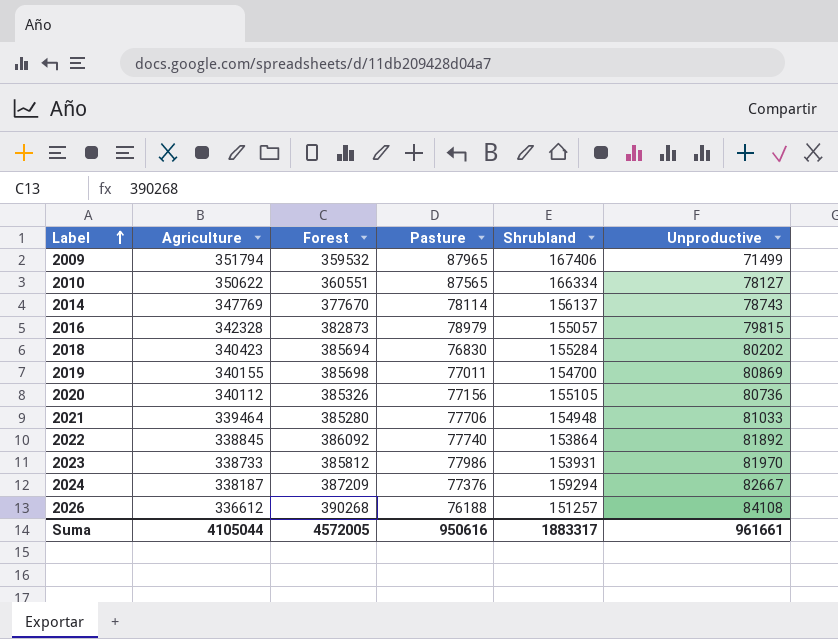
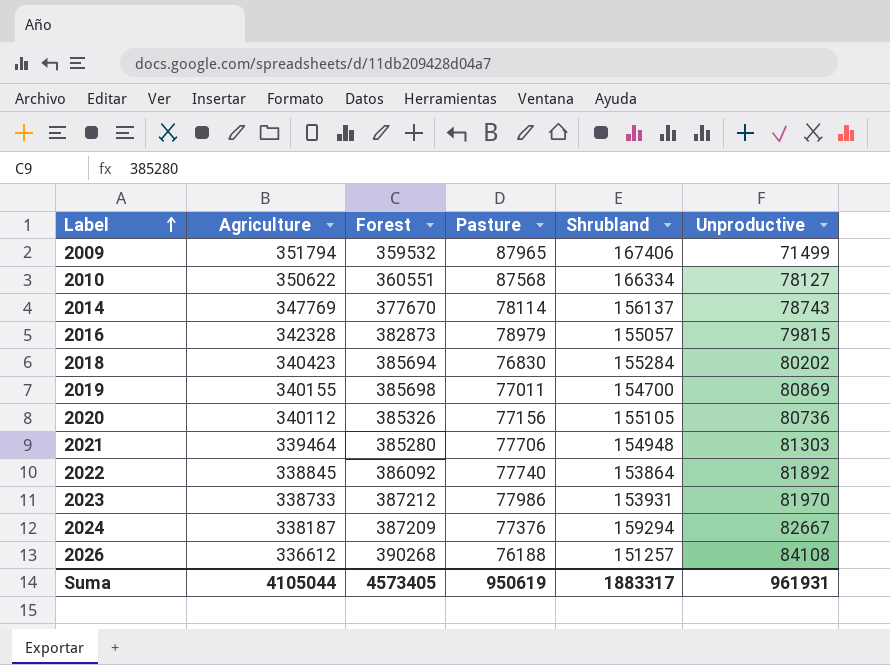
2010 | Pasture: 87565 -> 87568
2021 | Unproductive: 81033 -> 81303
2023 | Forest: 385812 -> 387212
Suma | Forest: 4572005 -> 4573405
Suma | Pasture: 950616 -> 950619
Suma | Unproductive: 961661 -> 961931

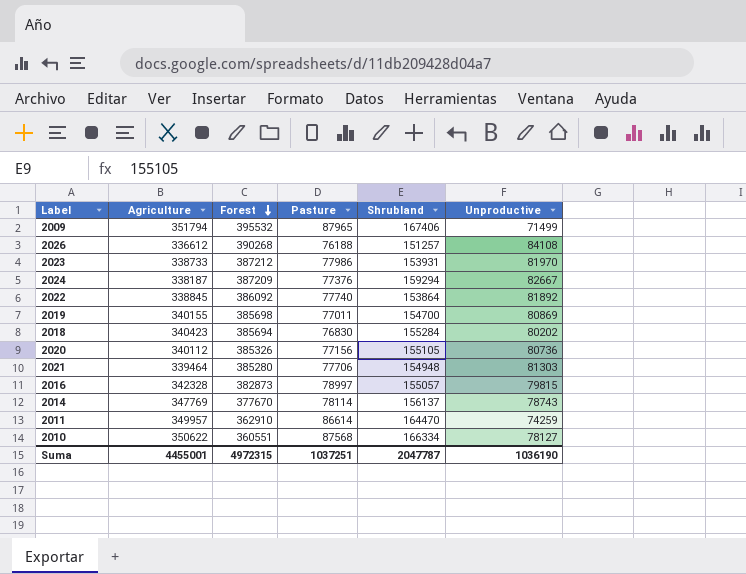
row order: Label ascending -> Forest descending
2009 | Forest: 359532 -> 395532
2016 | Pasture: 78979 -> 78997
row 2011: none -> 349957 | 362910 | 86614 | 164470 | 74259
Suma | Agriculture: 4105044 -> 4455001
Suma | Forest: 4573405 -> 4972315
Suma | Pasture: 950619 -> 1037251
Suma | Shrubland: 1883317 -> 2047787
Suma | Unproductive: 961931 -> 1036190

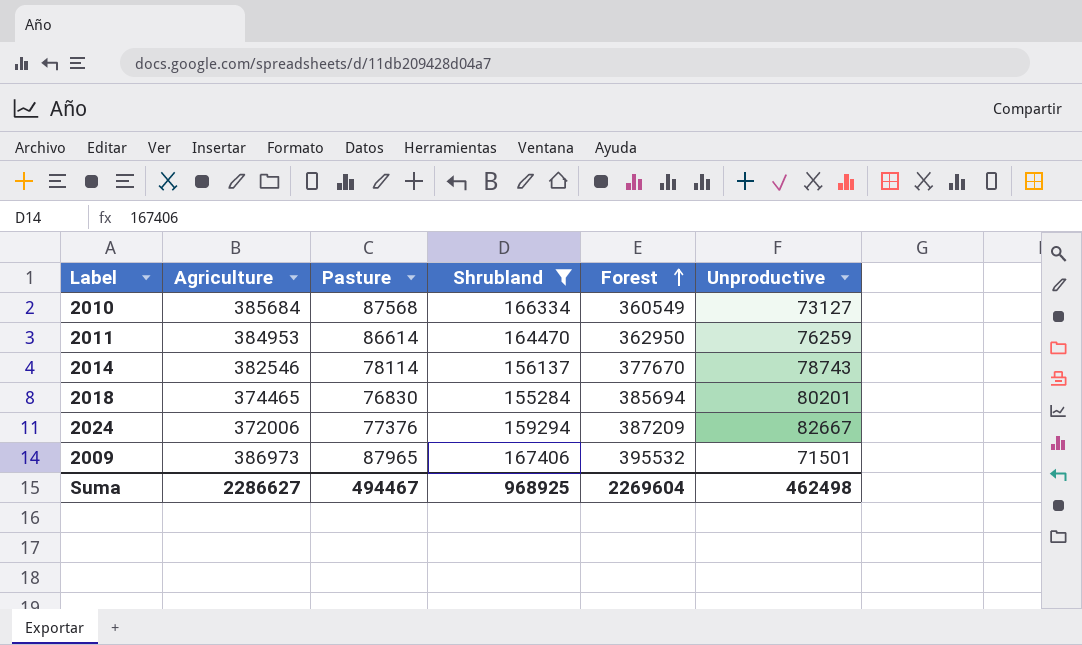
filter: none -> Shrubland >= 155284
row order: Forest descending -> Forest ascending
column Forest | position: 3 -> 5
2010 | Agriculture: 350622 -> 385684
2010 | Forest: 360551 -> 360549
2010 | Unproductive: 78127 -> 73127
2011 | Agriculture: 349957 -> 384953
2011 | Forest: 362910 -> 362950
2011 | Unproductive: 74259 -> 76259
2014 | Agriculture: 347769 -> 382546
2018 | Agriculture: 340423 -> 374465
2018 | Unproductive: 80202 -> 80201
2024 | Agriculture: 338187 -> 372006
2009 | Agriculture: 351794 -> 386973
2009 | Unproductive: 71499 -> 71501
Suma | Agriculture: 4455001 -> 2286627
Suma | Pasture: 1037251 -> 494467
Suma | Shrubland: 2047787 -> 968925
Suma | Forest: 4972315 -> 2269604
Suma | Unproductive: 1036190 -> 462498

